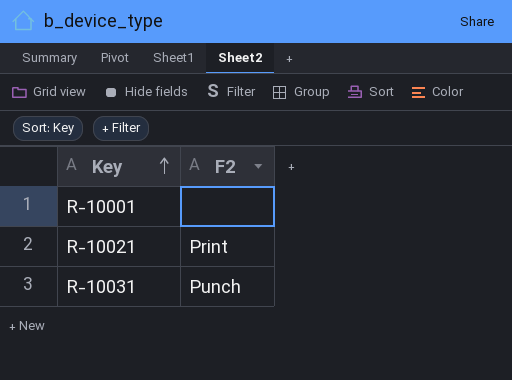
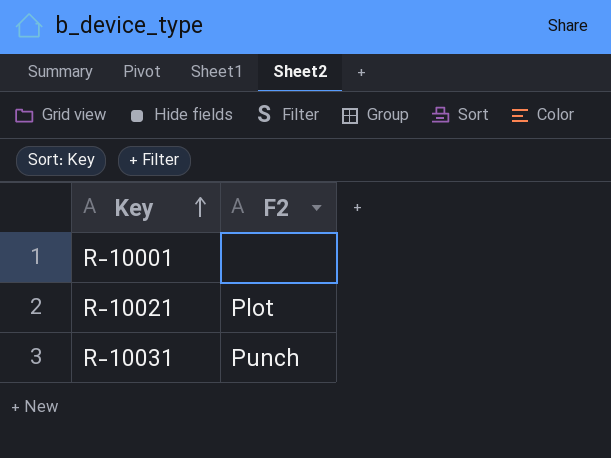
R-10021 | F2: Print -> Plot

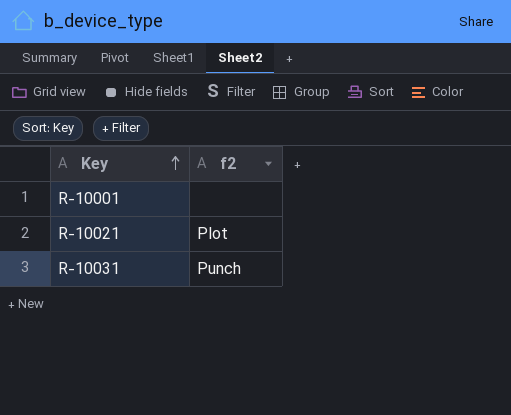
column name: F2 -> f2

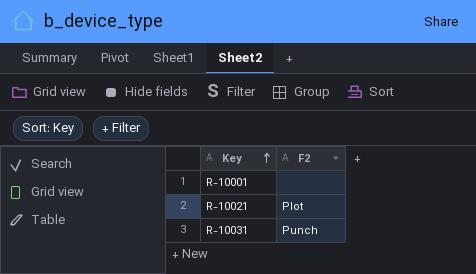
column name: f2 -> F2

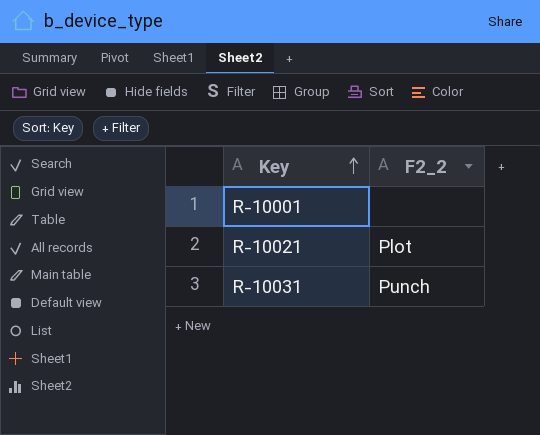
column name: F2 -> F2_2

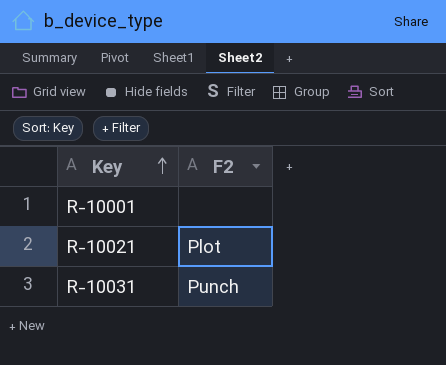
column name: F2_2 -> F2

